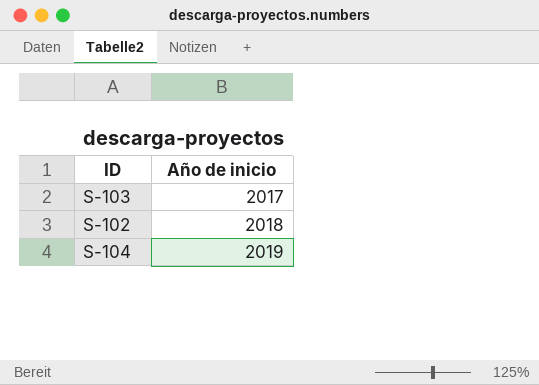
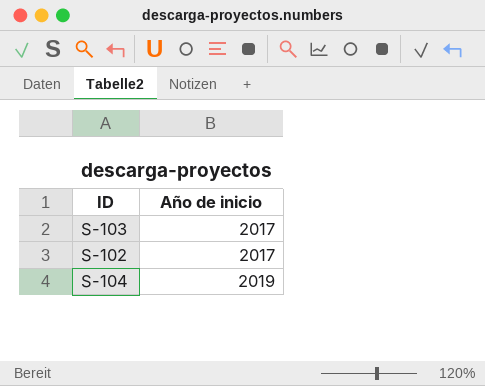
S-102 | Año de inicio: 2018 -> 2017

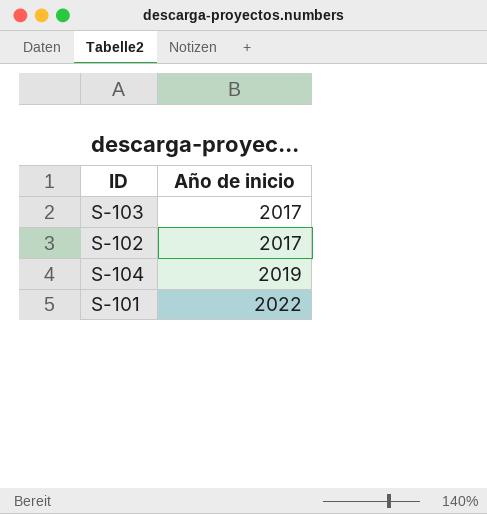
row S-101: none -> 2022

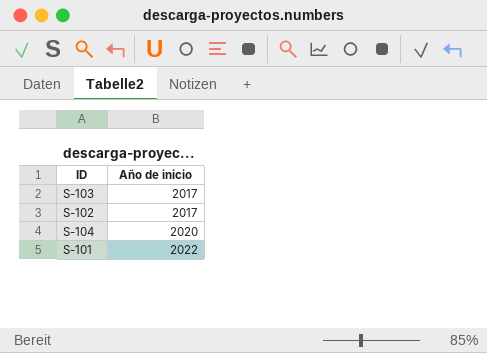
S-104 | Año de inicio: 2019 -> 2020

